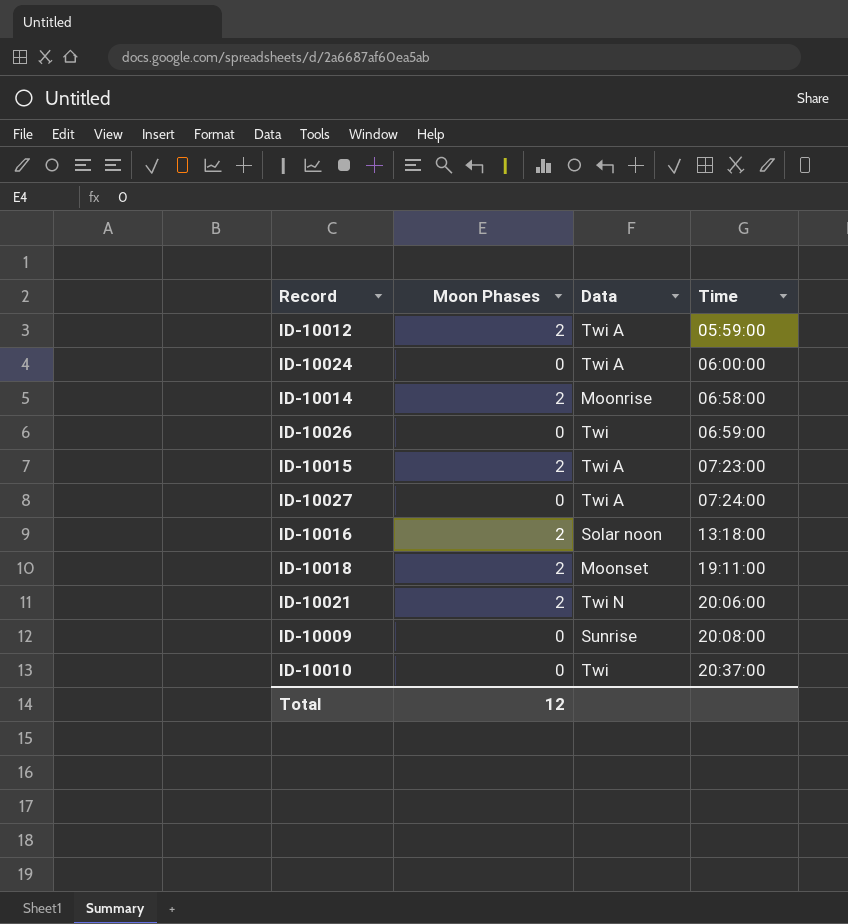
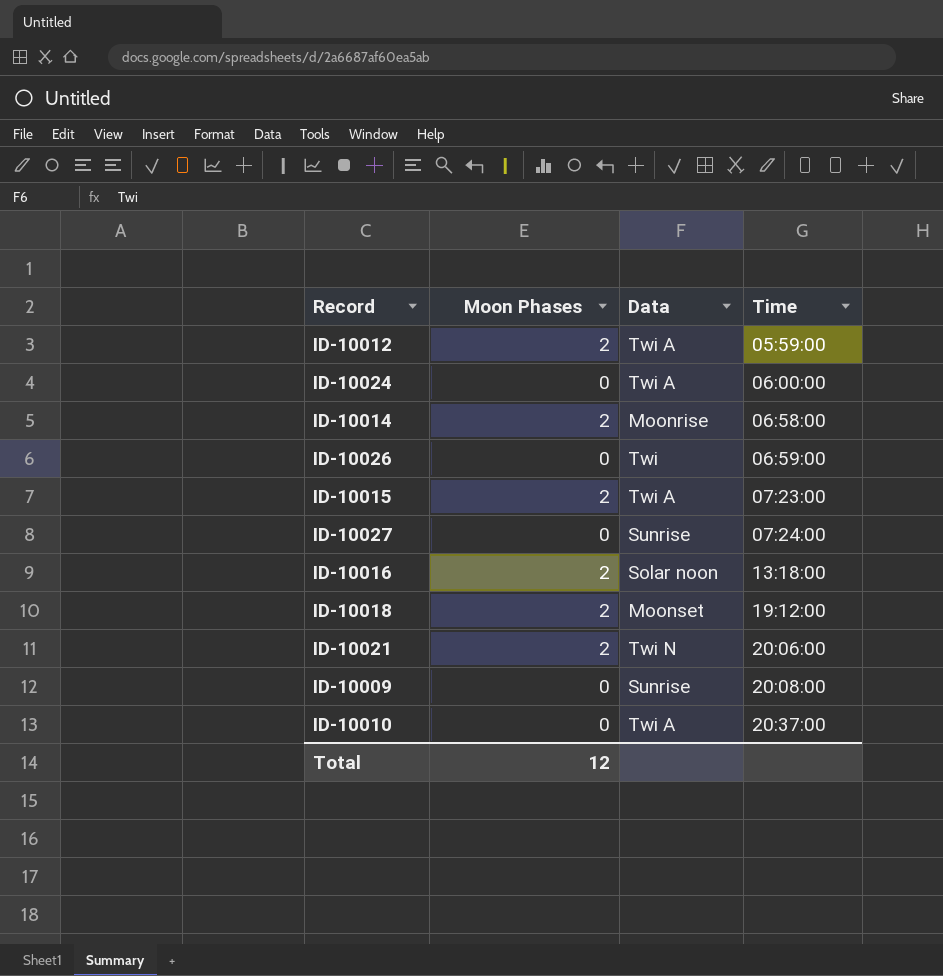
ID-10027 | Data: Twi A -> Sunrise
ID-10018 | Time: 19:11:00 -> 19:12:00
ID-10010 | Data: Twi -> Twi A

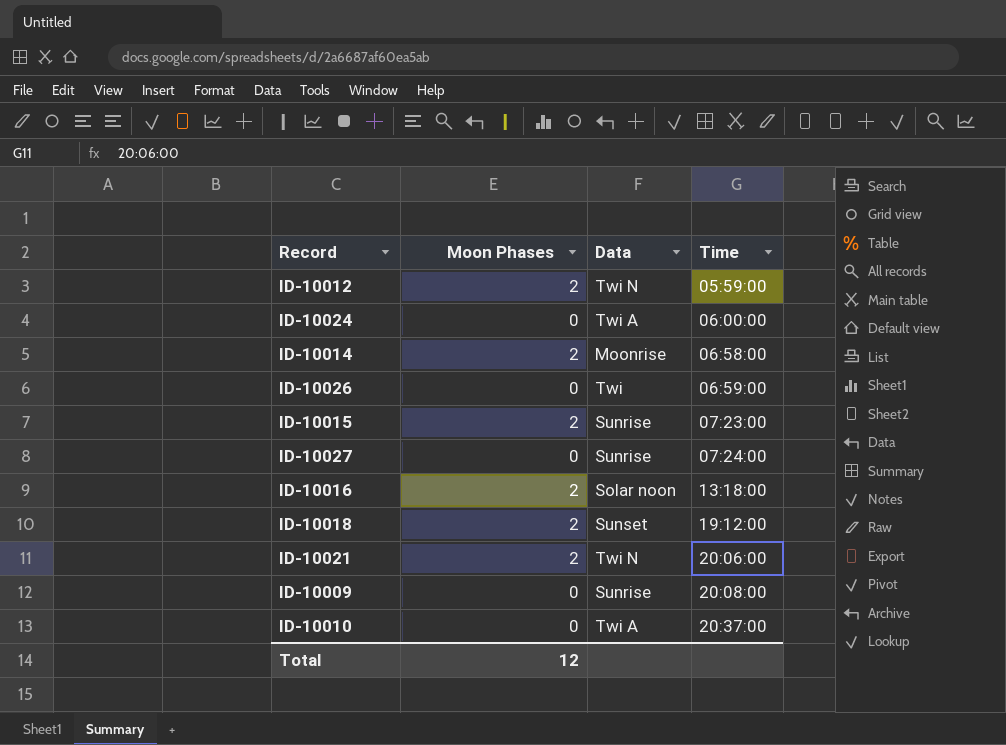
ID-10012 | Data: Twi A -> Twi N
ID-10015 | Data: Twi A -> Sunrise
ID-10018 | Data: Moonset -> Sunset

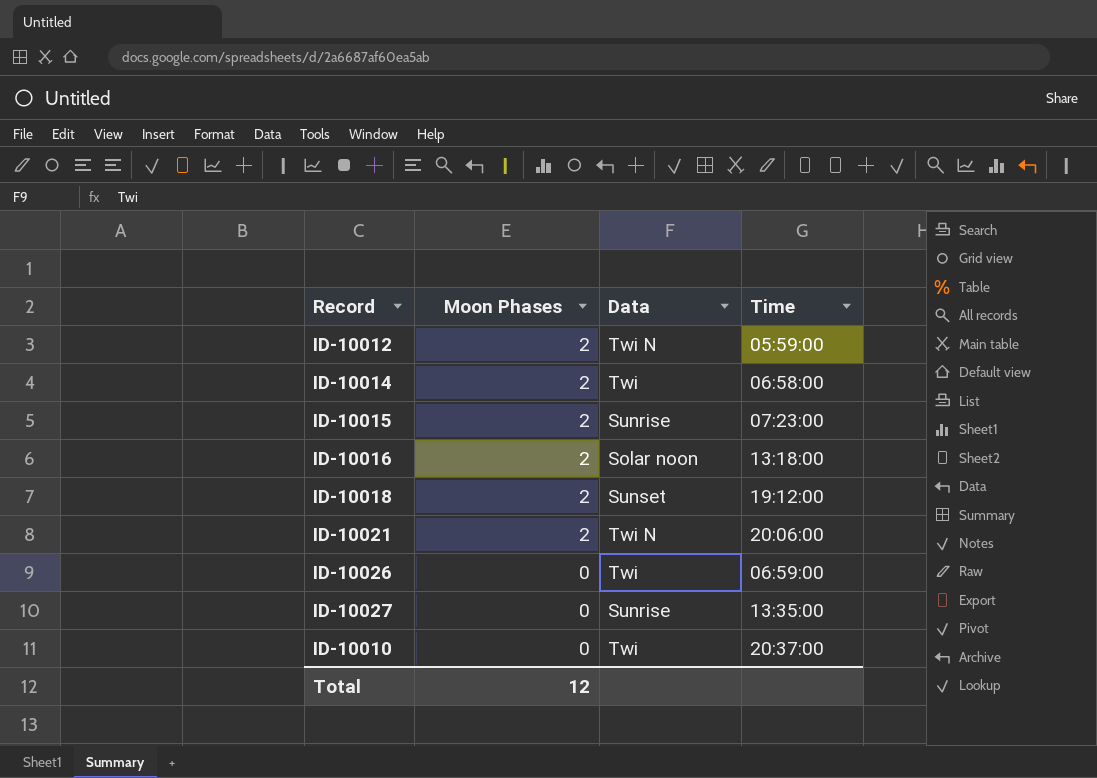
row order: Time ascending -> Moon Phases descending
row ID-10024: 0 | Twi A | 06:00:00 -> none
row ID-10009: 0 | Sunrise | 20:08:00 -> none
ID-10014 | Data: Moonrise -> Twi
ID-10027 | Time: 07:24:00 -> 13:35:00
ID-10010 | Data: Twi A -> Twi

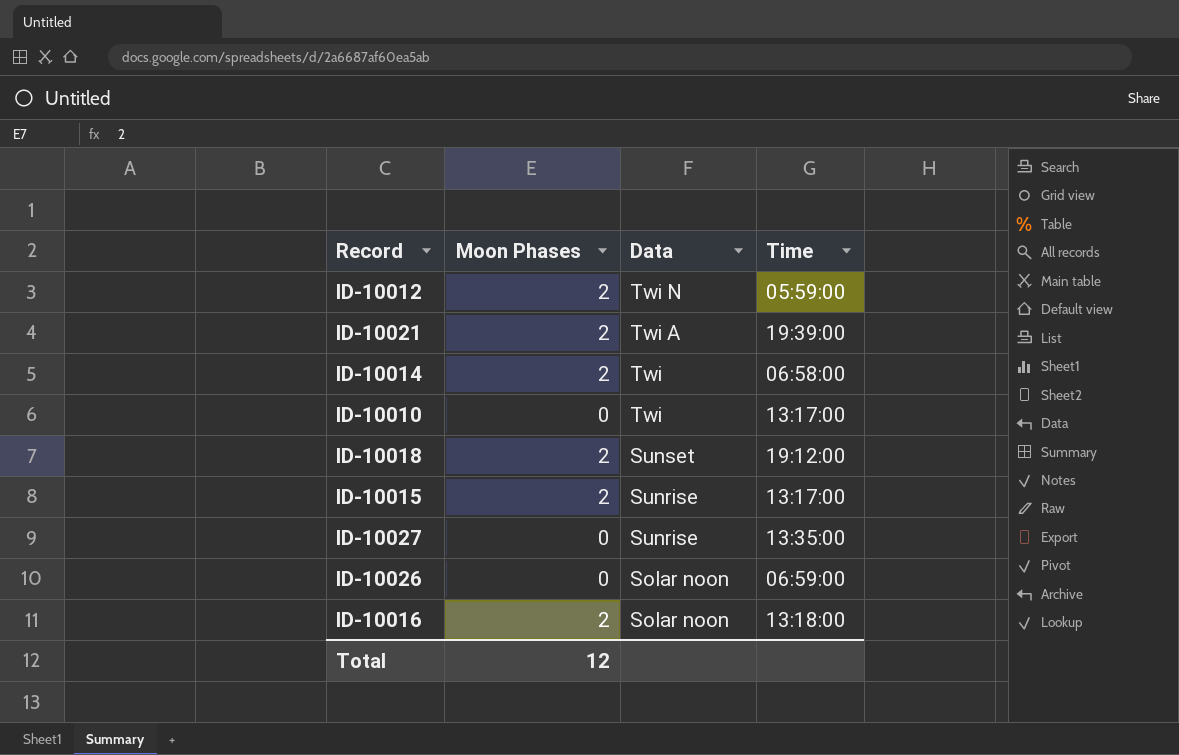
row order: Moon Phases descending -> Data descending
ID-10021 | Data: Twi N -> Twi A
ID-10021 | Time: 20:06:00 -> 19:39:00
ID-10010 | Time: 20:37:00 -> 13:17:00
ID-10015 | Time: 07:23:00 -> 13:17:00
ID-10026 | Data: Twi -> Solar noon

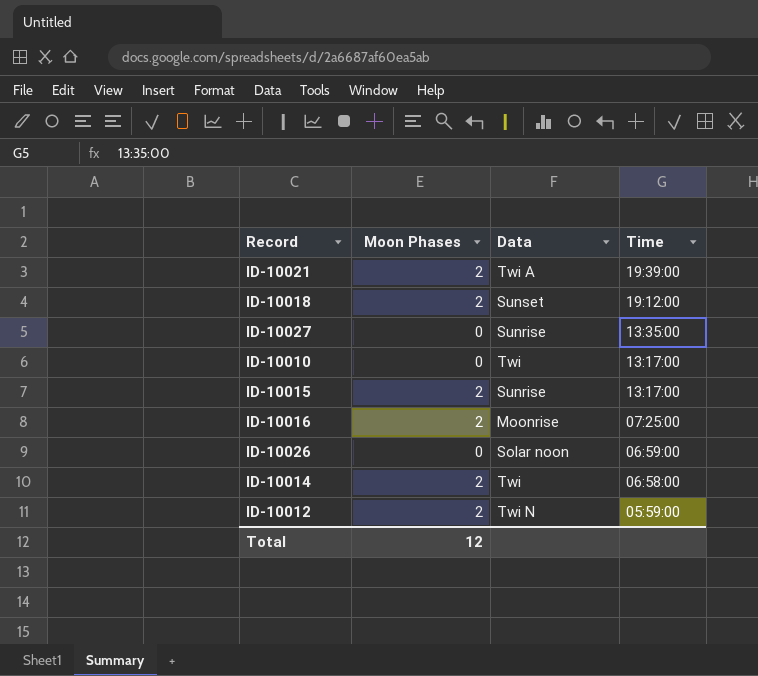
row order: Data descending -> Time descending
ID-10016 | Data: Solar noon -> Moonrise
ID-10016 | Time: 13:18:00 -> 07:25:00

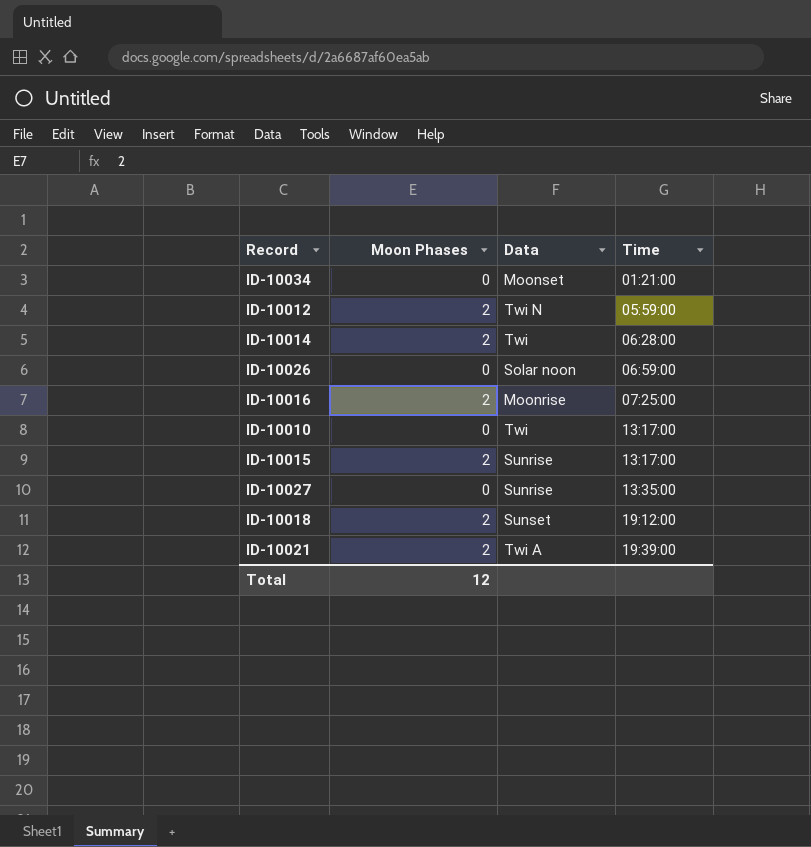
row order: Time descending -> Time ascending
row ID-10034: none -> 0 | Moonset | 01:21:00
ID-10014 | Time: 06:58:00 -> 06:28:00

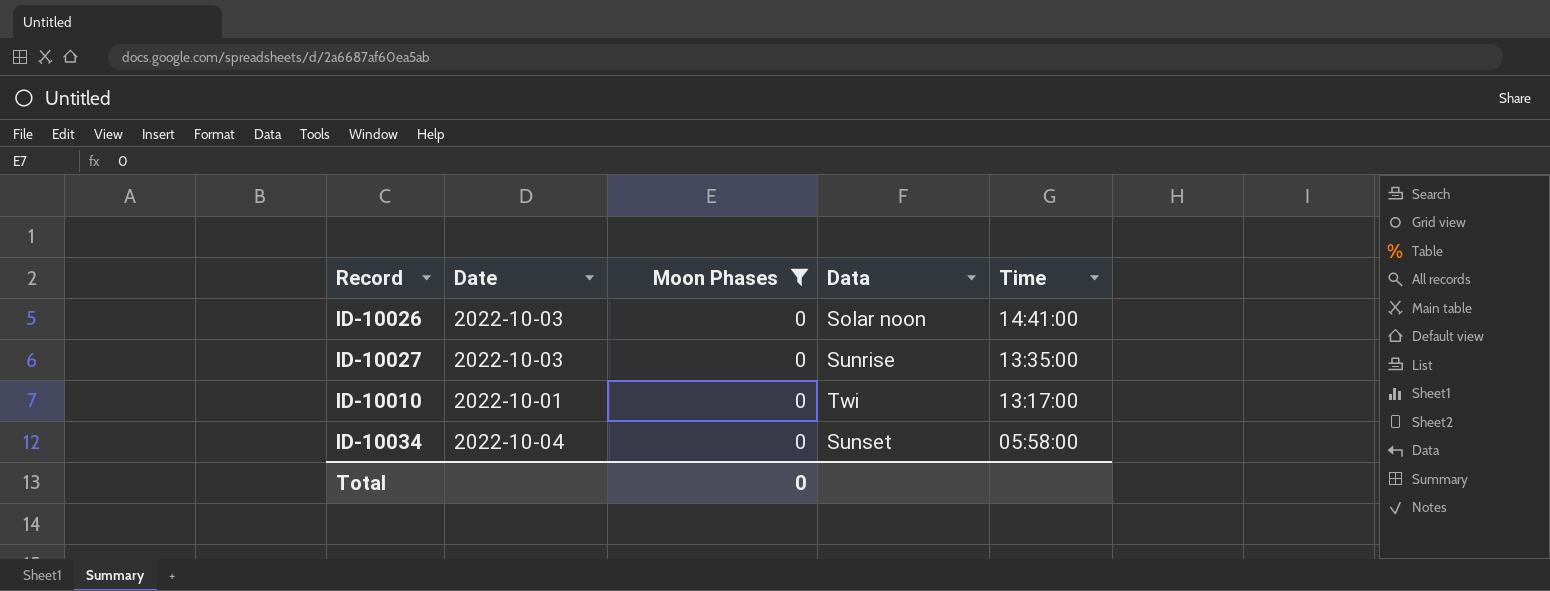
filter: none -> Moon Phases = 0
row order: Time ascending -> Time descending
column Date | position: none -> 2
ID-10026 | Time: 06:59:00 -> 14:41:00
ID-10034 | Data: Moonset -> Sunset
ID-10034 | Time: 01:21:00 -> 05:58:00
Total | Moon Phases: 12 -> 0

